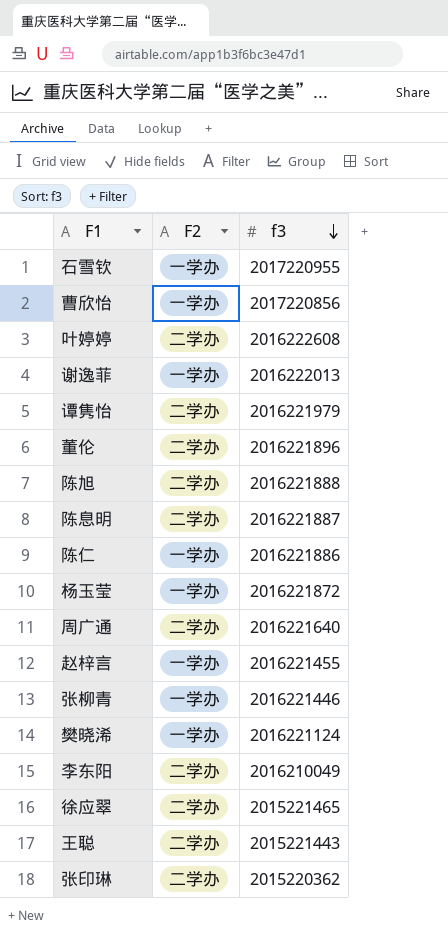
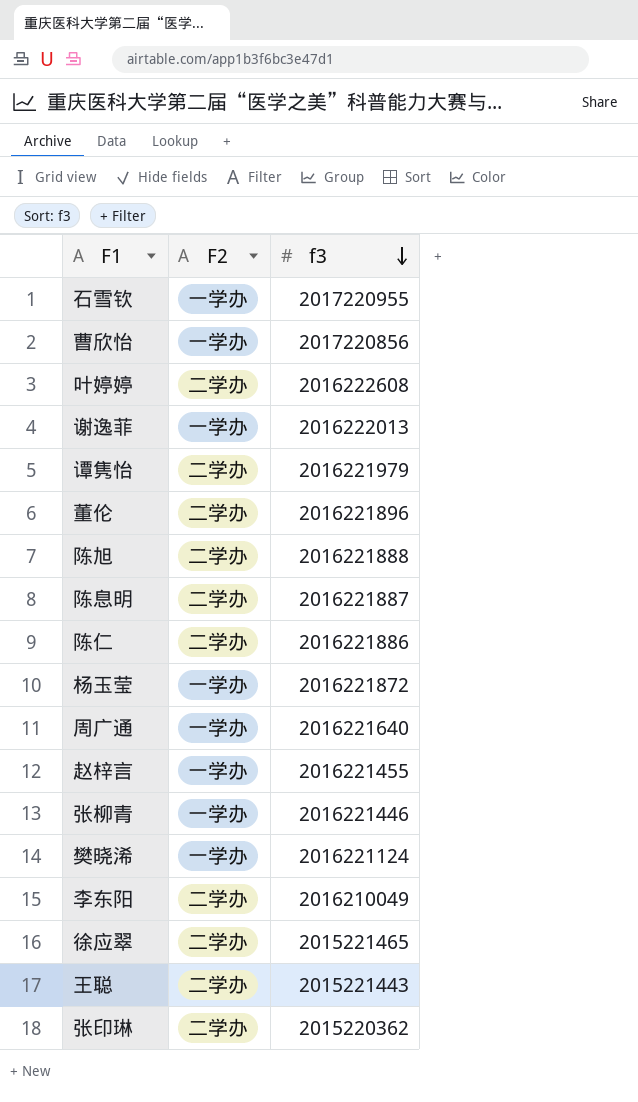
陈仁 | F2: 一学办 -> 二学办
周广通 | F2: 二学办 -> 一学办

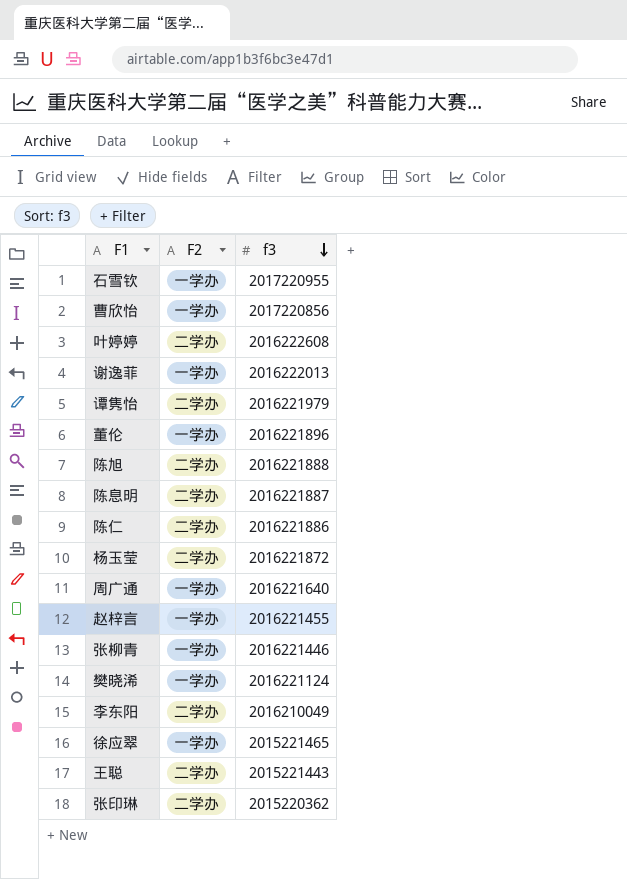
董伦 | F2: 二学办 -> 一学办
杨玉莹 | F2: 一学办 -> 二学办
徐应翠 | F2: 二学办 -> 一学办

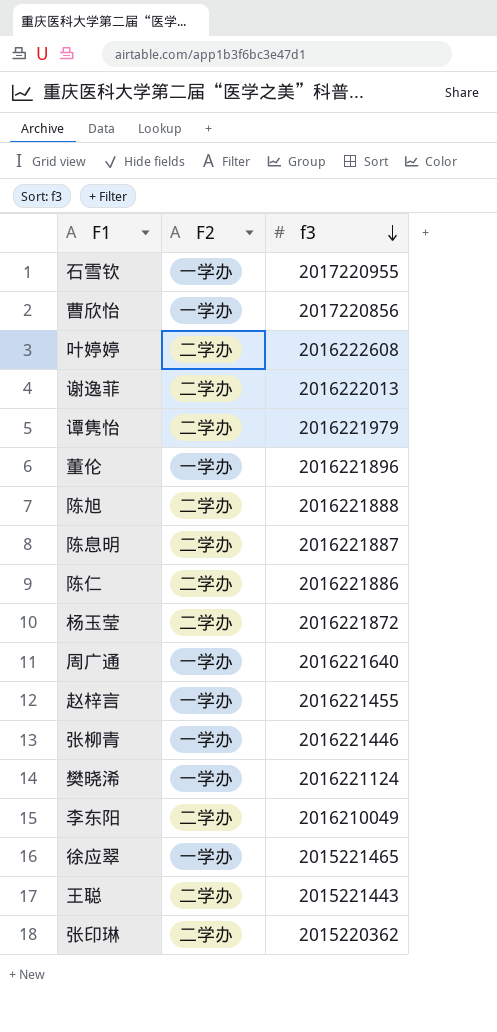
谢逸菲 | F2: 一学办 -> 二学办

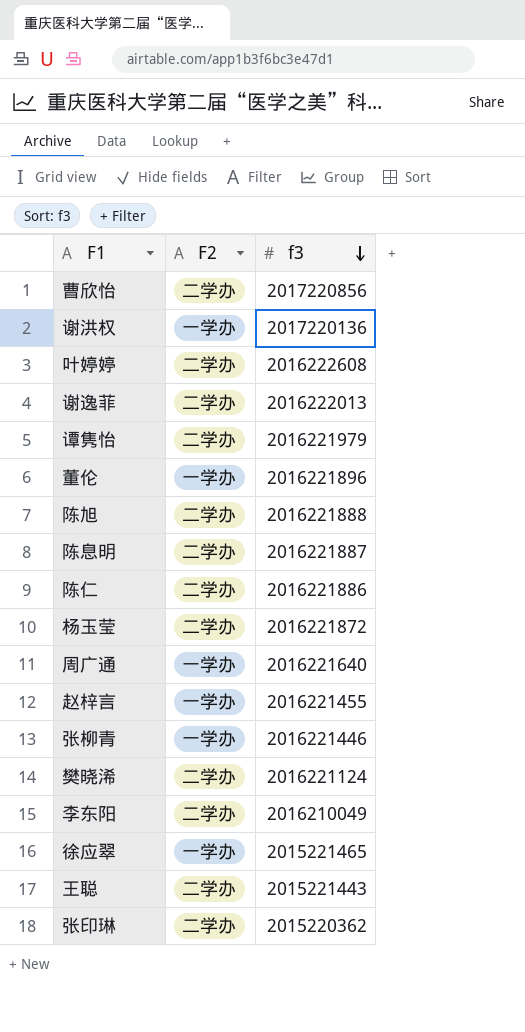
row 石雪钦: 一学办 | 2017220955 -> none
曹欣怡 | F2: 一学办 -> 二学办
row 谢洪权: none -> 一学办 | 2017220136
樊晓浠 | F2: 一学办 -> 二学办

